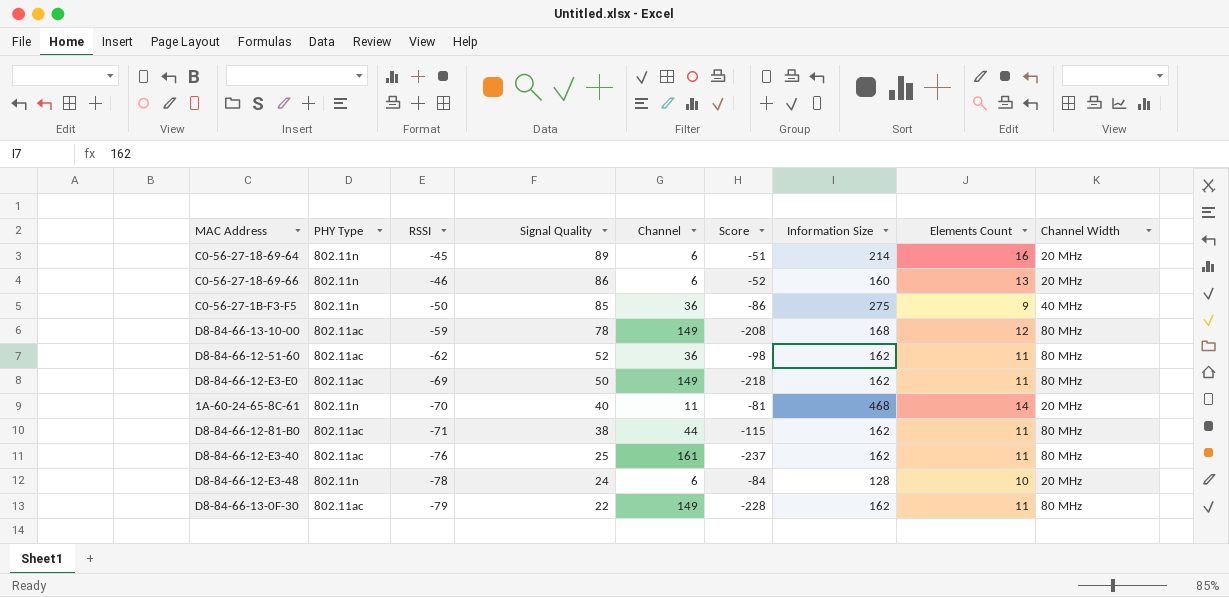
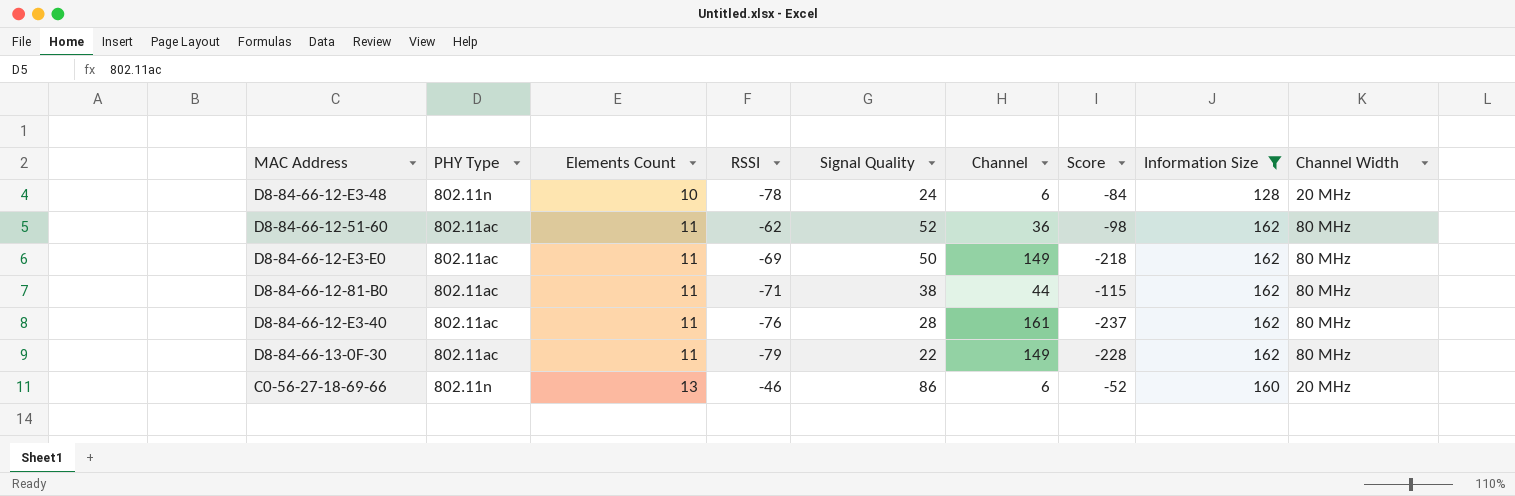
filter: none -> Information Size <= 162
row order: RSSI descending -> Elements Count ascending
column Elements Count | position: 8 -> 3
D8-84-66-12-E3-40 | Signal Quality: 25 -> 28

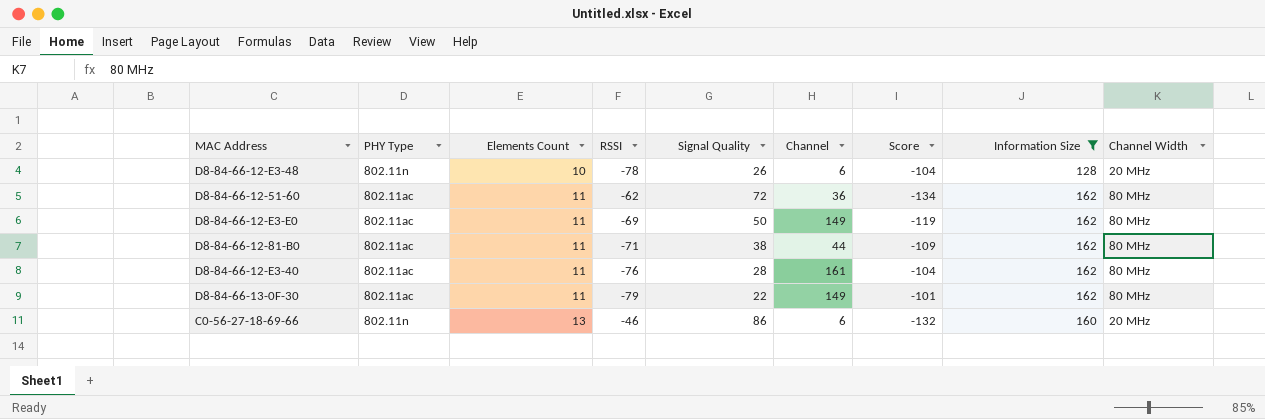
column Score | formula: [RSSI] - [Channel] -> [RSSI] - [Signal Quality]
D8-84-66-12-E3-48 | Signal Quality: 24 -> 26
D8-84-66-12-51-60 | Signal Quality: 52 -> 72

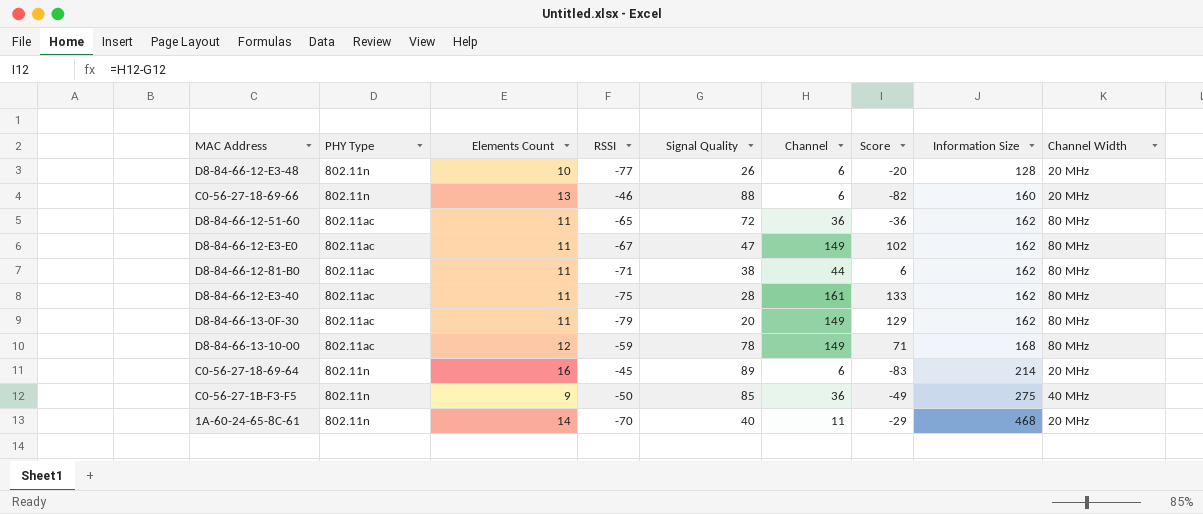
filter: Information Size <= 162 -> none
row order: Elements Count ascending -> Information Size ascending
column Score | formula: [RSSI] - [Signal Quality] -> [Channel] - [Signal Quality]
D8-84-66-12-E3-48 | RSSI: -78 -> -77
C0-56-27-18-69-66 | Signal Quality: 86 -> 88
D8-84-66-12-51-60 | RSSI: -62 -> -65
D8-84-66-12-E3-E0 | RSSI: -69 -> -67
D8-84-66-12-E3-E0 | Signal Quality: 50 -> 47
D8-84-66-12-E3-40 | RSSI: -76 -> -75
D8-84-66-13-0F-30 | Signal Quality: 22 -> 20

